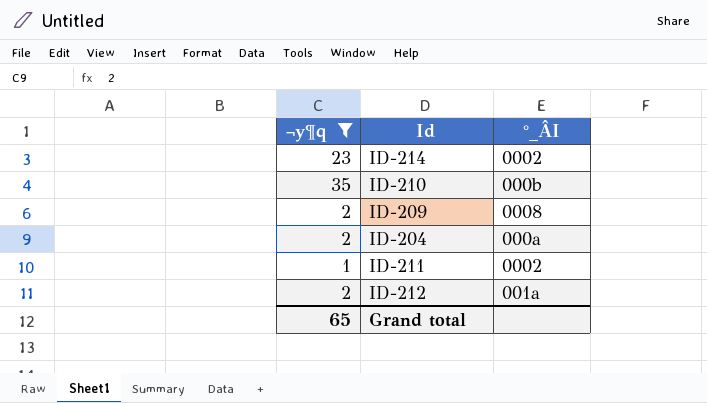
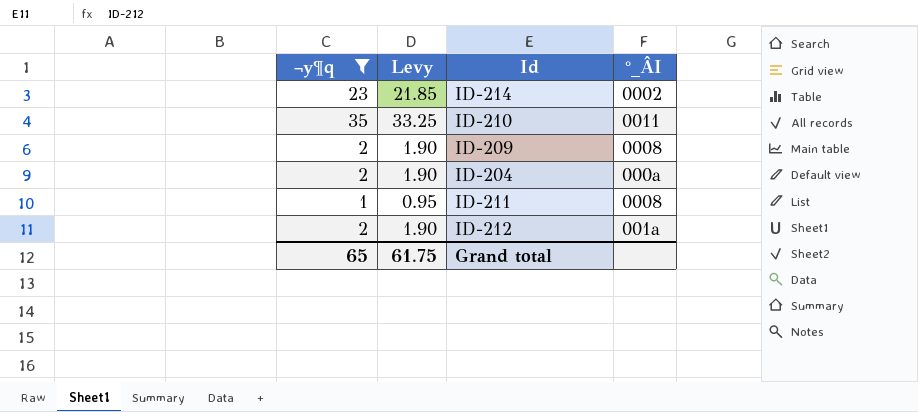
column Levy | formula: none -> [¬y¶q] * 0.95
ID-210 | °_ÂI: 000b -> 0011
ID-211 | °_ÂI: 0002 -> 0008

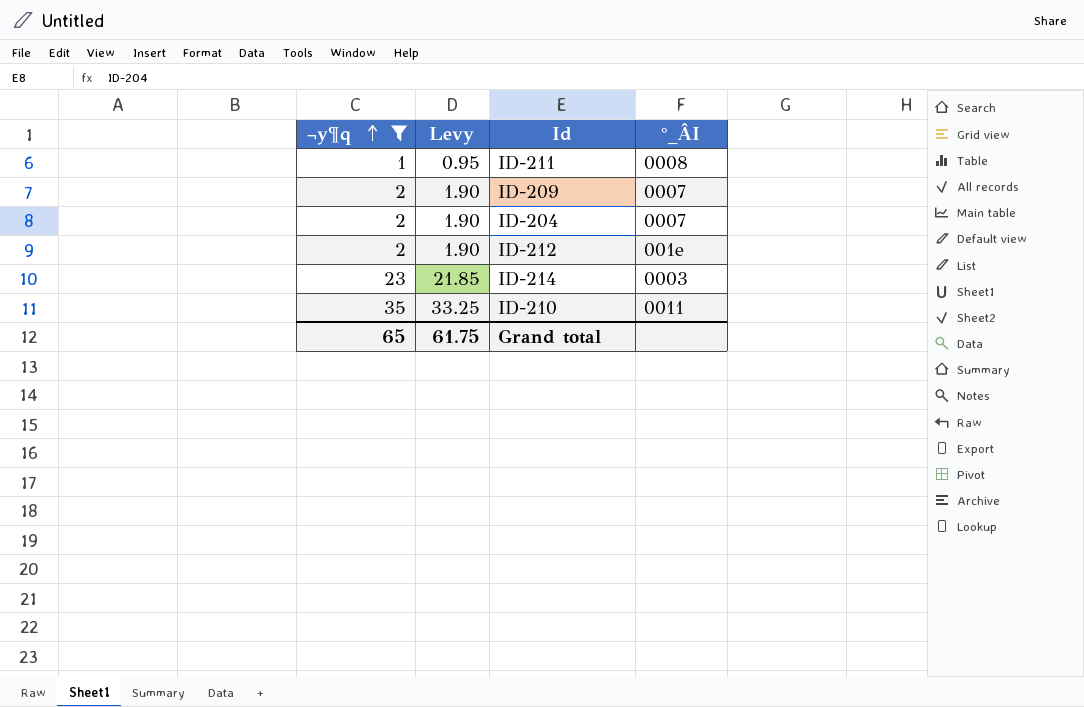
row order: none -> ¬y¶q ascending
ID-209 | °_ÂI: 0008 -> 0007
ID-204 | °_ÂI: 000a -> 0007
ID-212 | °_ÂI: 001a -> 001e
ID-214 | °_ÂI: 0002 -> 0003

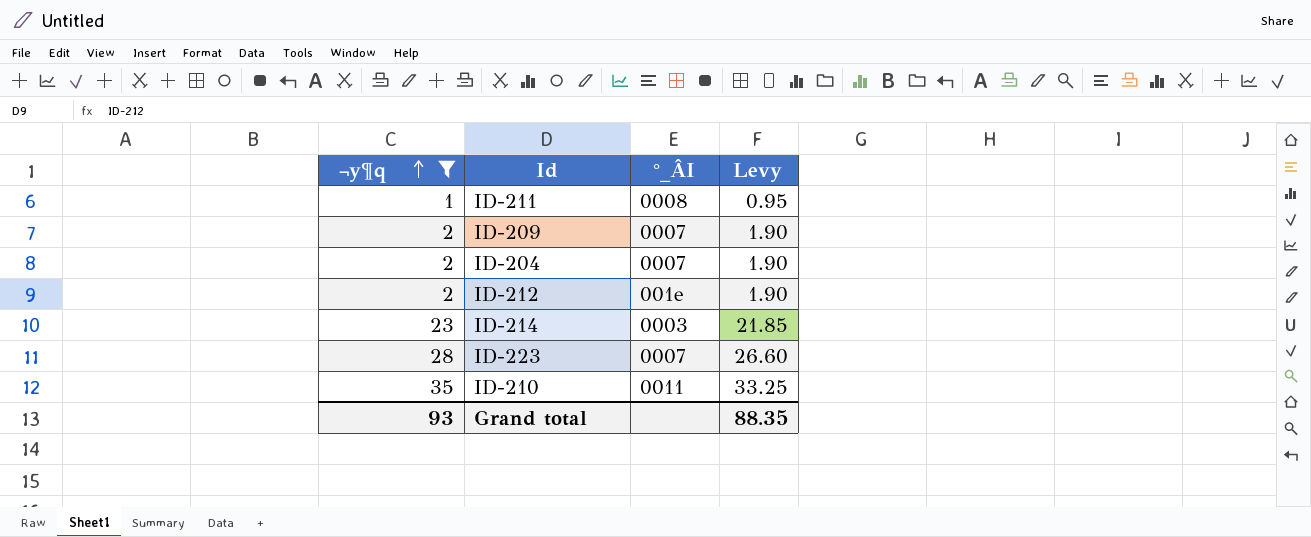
column Levy | position: 2 -> 4
row ID-223: none -> 28 | 0007 | 26.60
Grand total | ¬y¶q: 65 -> 93
Grand total | Levy: 61.75 -> 88.35

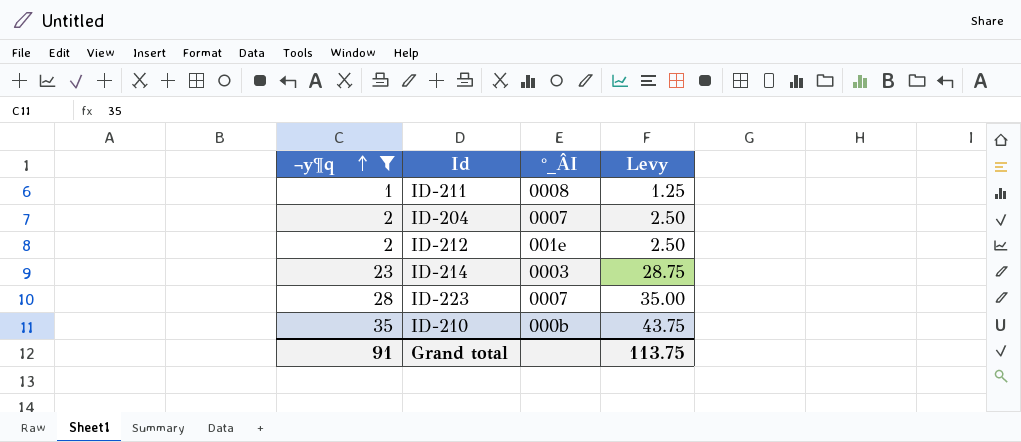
column Levy | formula: [¬y¶q] * 0.95 -> [¬y¶q] * 1.25
row ID-209: 2 | 0007 | 1.90 -> none
ID-210 | °_ÂI: 0011 -> 000b
Grand total | ¬y¶q: 93 -> 91
Grand total | Levy: 88.35 -> 113.75

